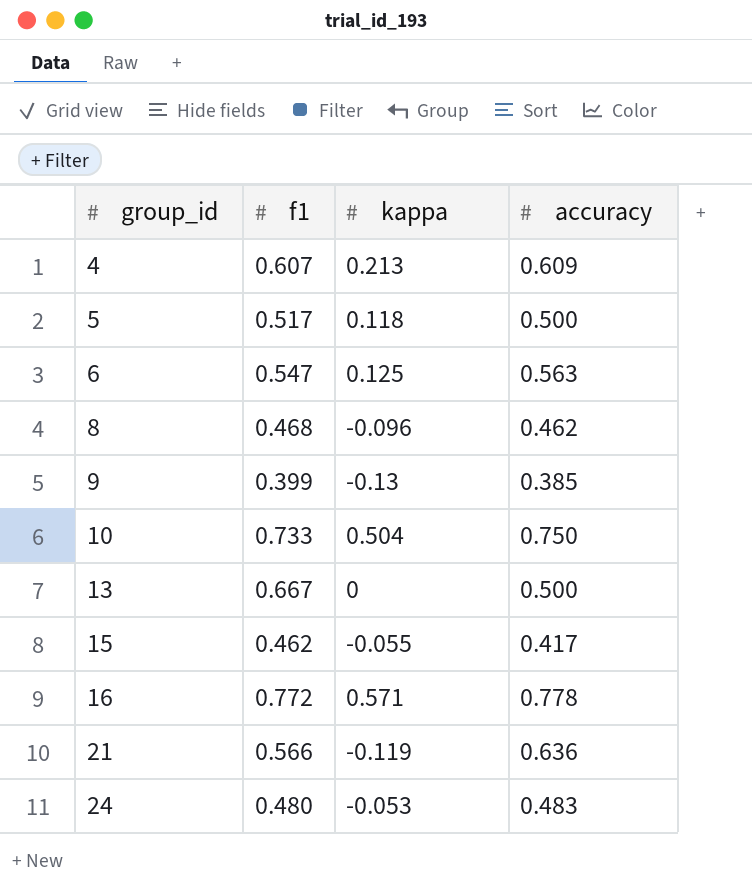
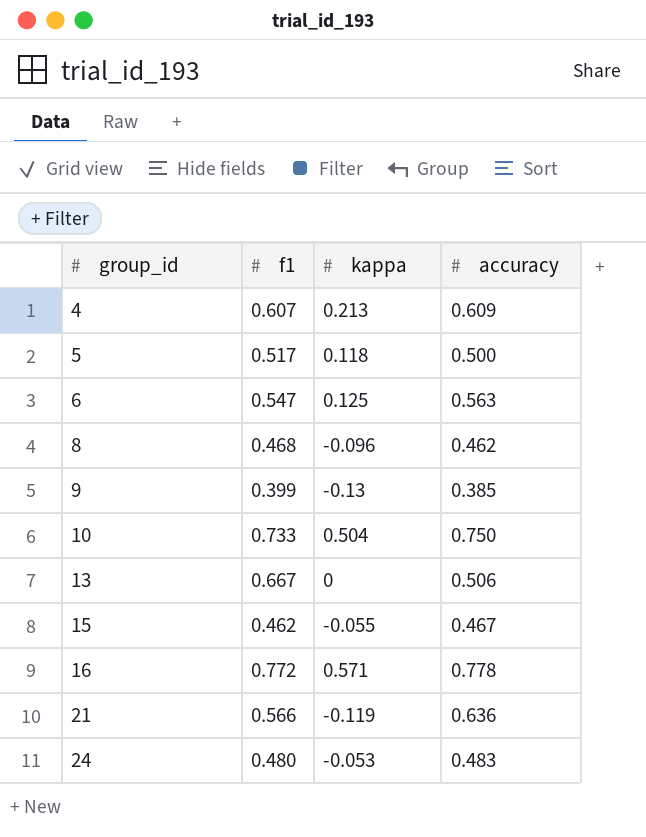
13 | accuracy: 0.500 -> 0.506
15 | accuracy: 0.417 -> 0.467

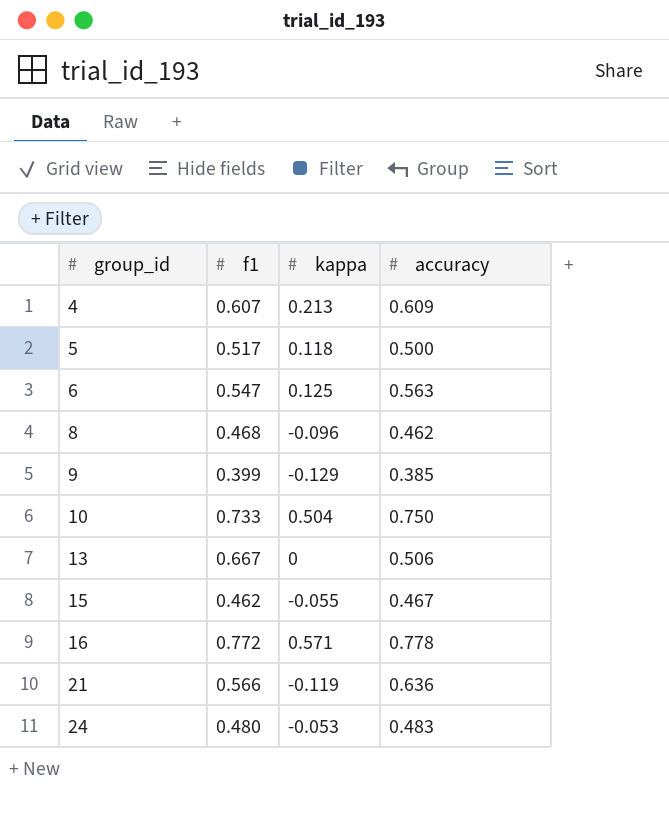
9 | kappa: -0.13 -> -0.129

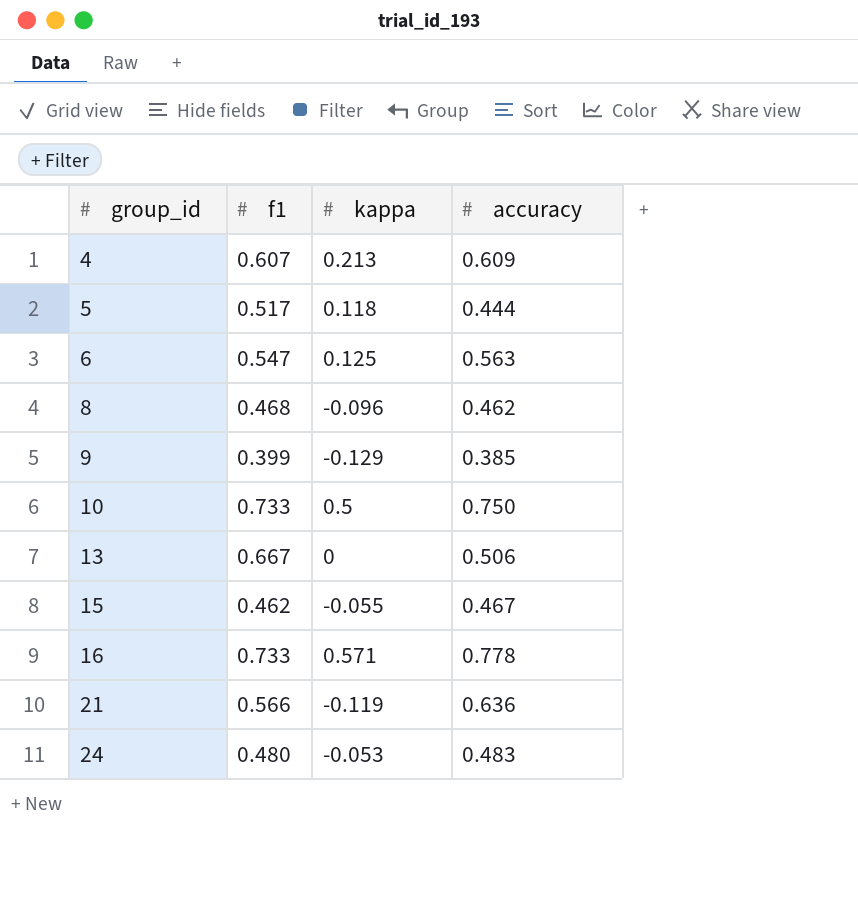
5 | accuracy: 0.500 -> 0.444
10 | kappa: 0.504 -> 0.5
16 | f1: 0.772 -> 0.733

